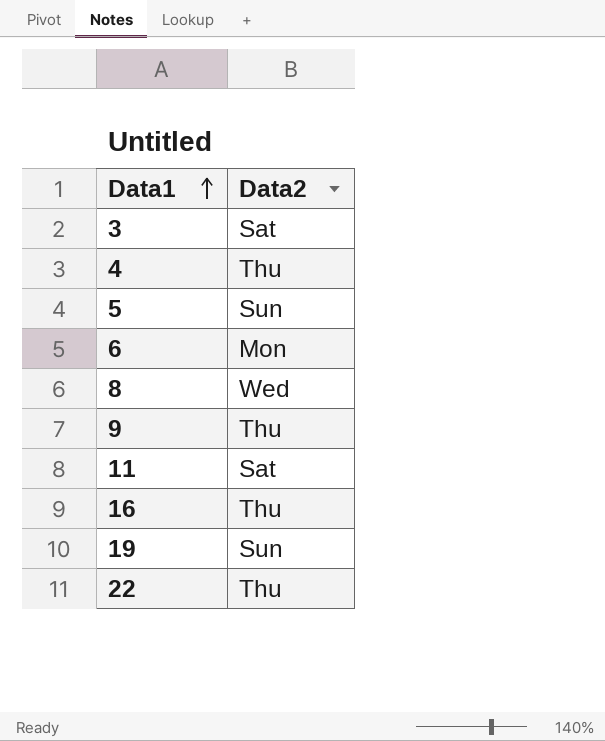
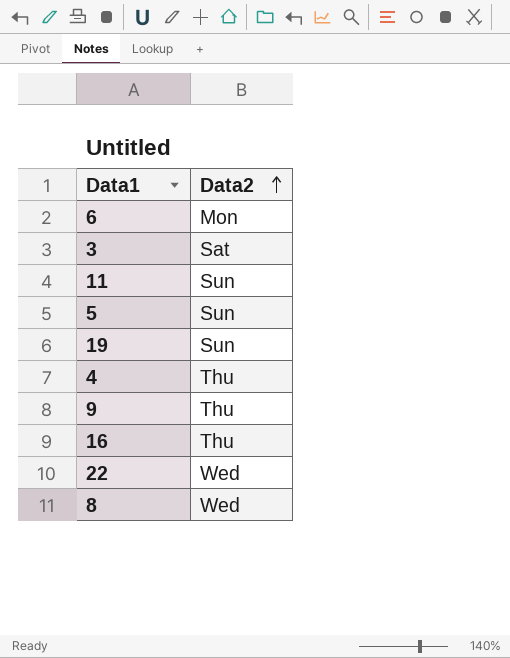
row order: Data1 ascending -> Data2 ascending
11 | Data2: Sat -> Sun
22 | Data2: Thu -> Wed

